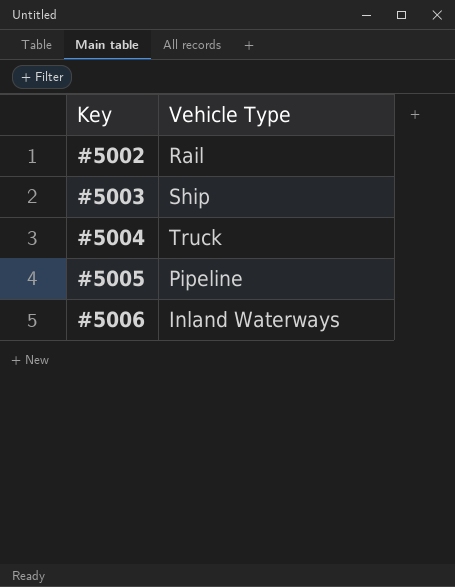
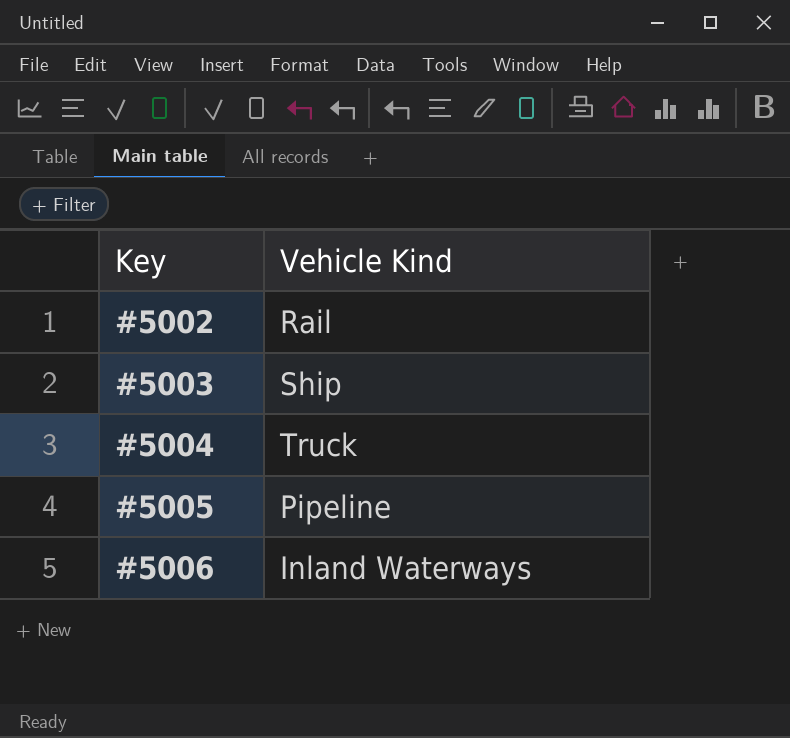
column name: Vehicle Type -> Vehicle Kind

